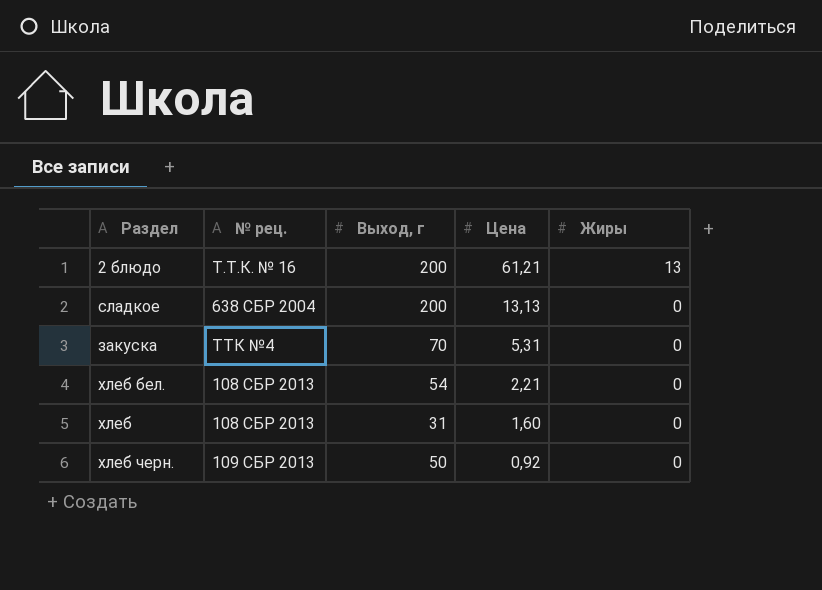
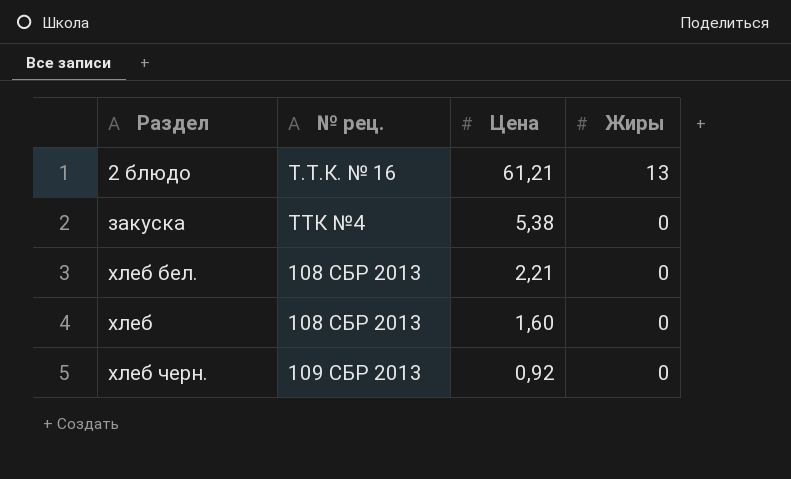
column Выход, г | position: 3 -> none
row сладкое: 638 СБР 2004 | 200 | 13,13 | 0 -> none
закуска | Цена: 5,31 -> 5,38

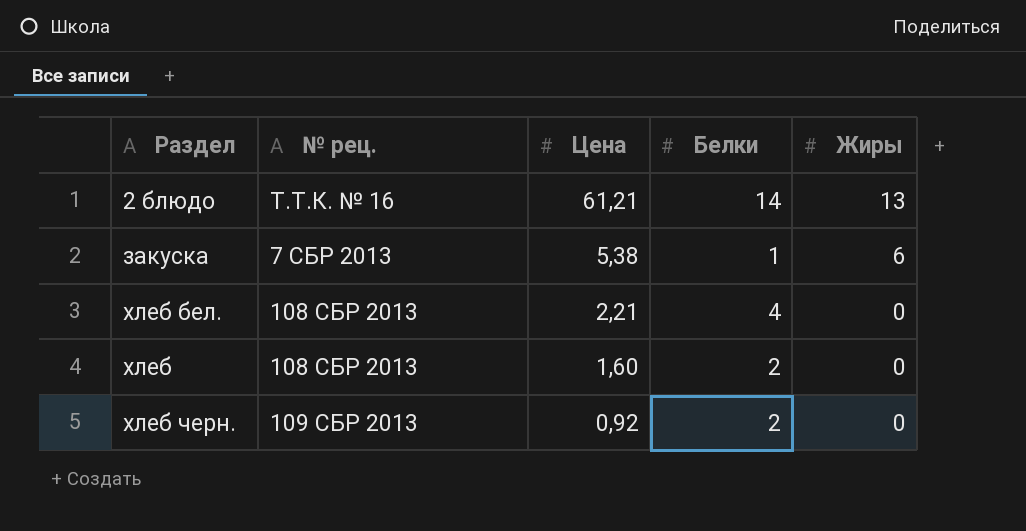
column Белки | position: none -> 4
закуска | № рец.: ТТК №4 -> 7 СБР 2013
закуска | Жиры: 0 -> 6

